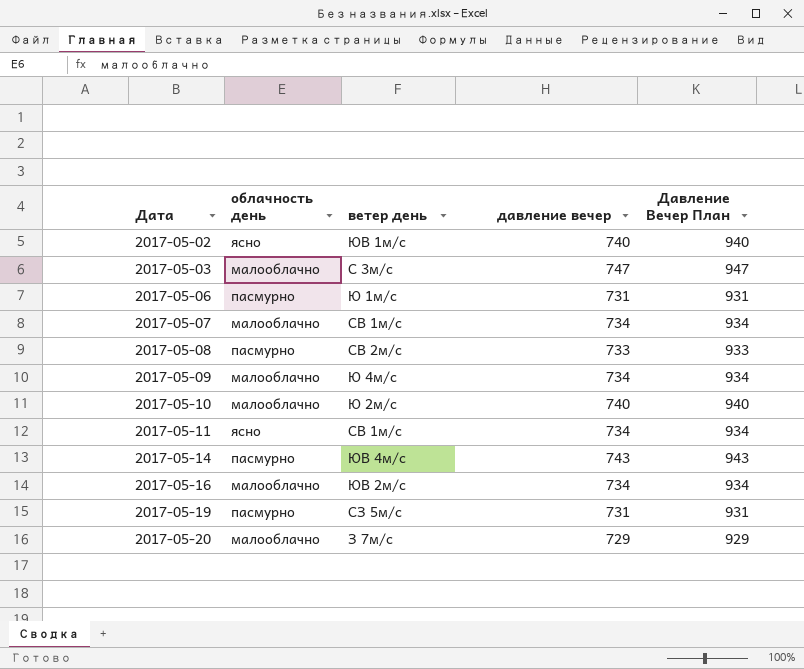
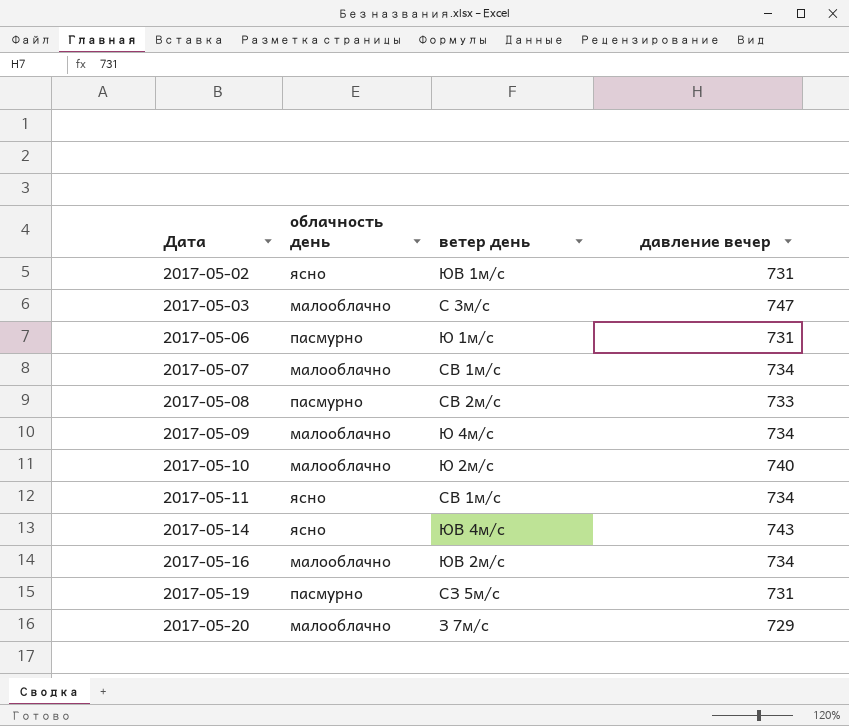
column Давление Вечер План | formula: [давление вечер] + 200 -> none
2017-05-02 | давление вечер: 740 -> 731
2017-05-14 | облачность день: пасмурно -> ясно

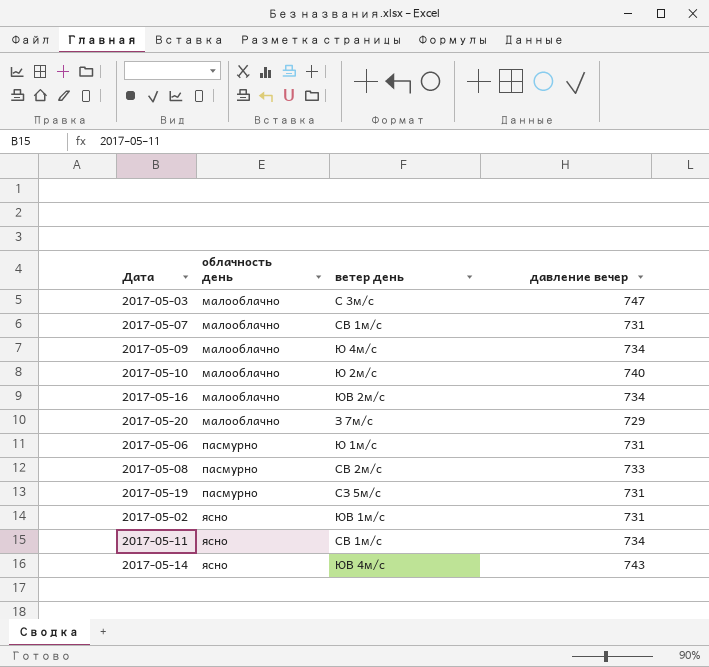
row order: Дата ascending -> облачность день ascending
2017-05-07 | давление вечер: 734 -> 731

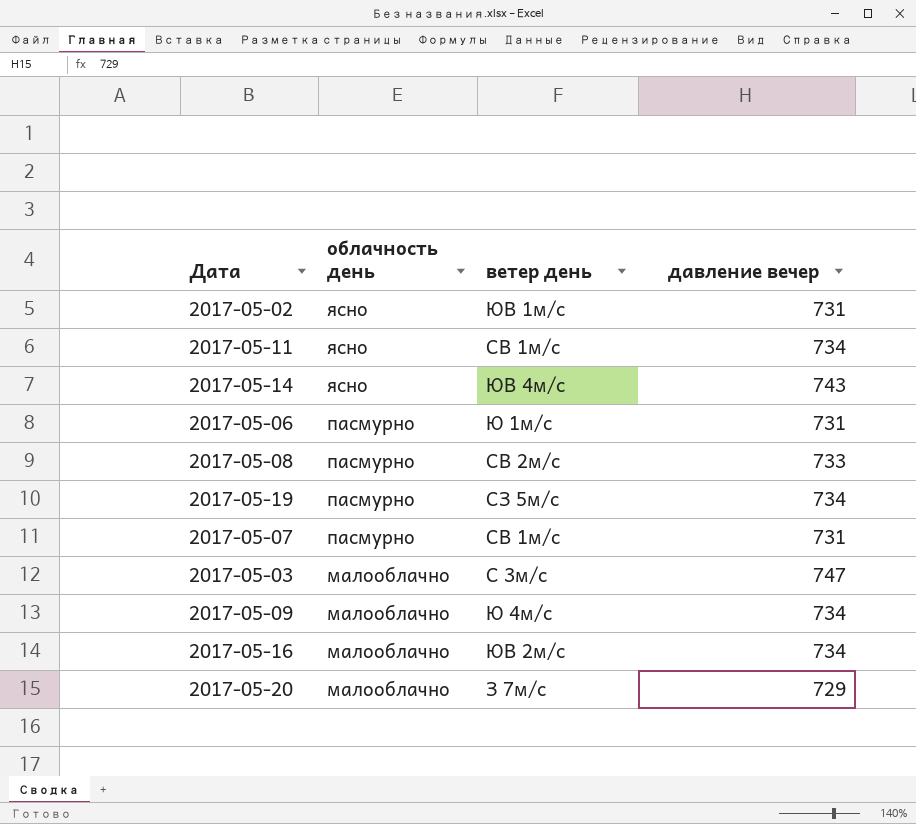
row order: облачность день ascending -> облачность день descending
row 2017-05-10: малооблачно | Ю 2м/с | 740 -> none
2017-05-19 | давление вечер: 731 -> 734
2017-05-07 | облачность день: малооблачно -> пасмурно

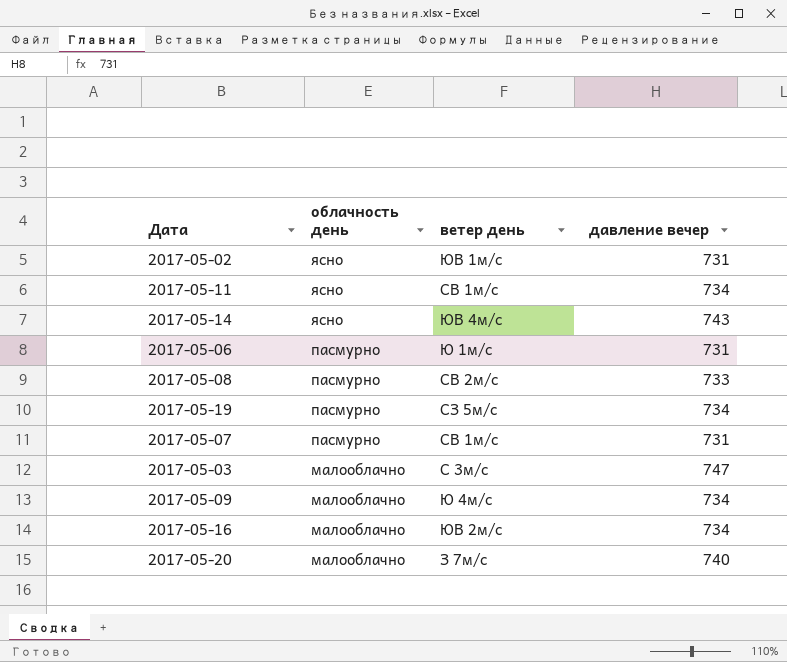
2017-05-20 | давление вечер: 729 -> 740

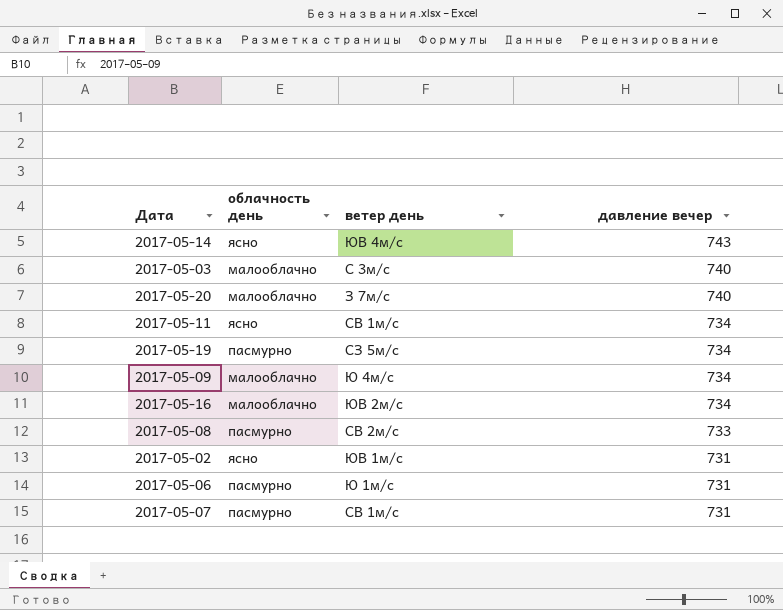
row order: облачность день descending -> давление вечер descending
2017-05-03 | давление вечер: 747 -> 740

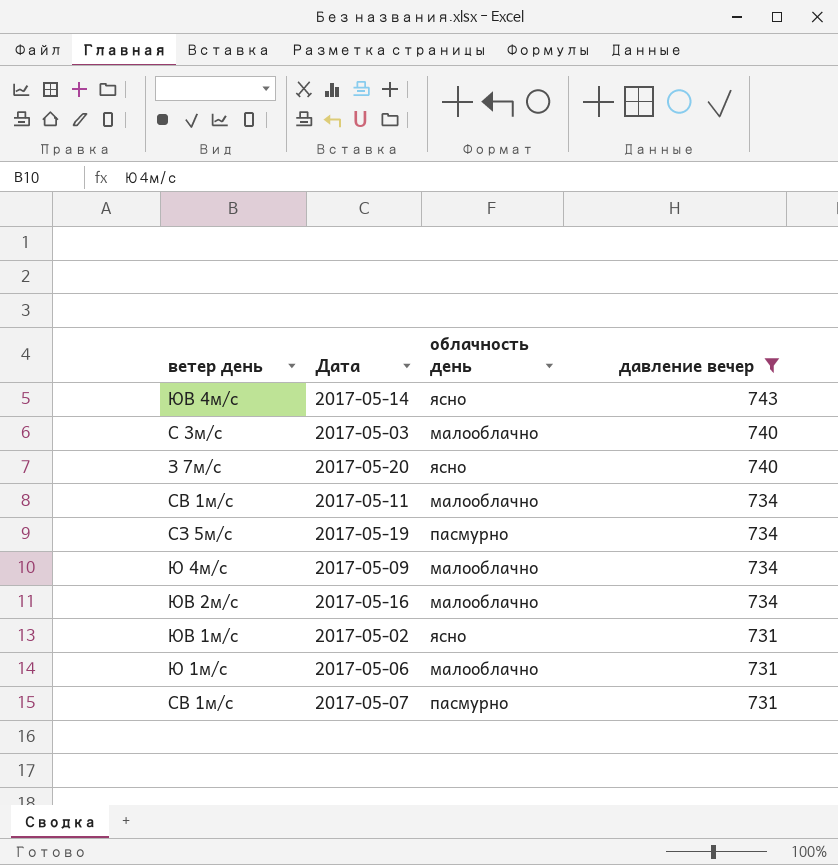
filter: none -> давление вечер != 733
column ветер день | position: 3 -> 1
2017-05-20 | облачность день: малооблачно -> ясно
2017-05-11 | облачность день: ясно -> малооблачно
2017-05-06 | облачность день: пасмурно -> малооблачно

